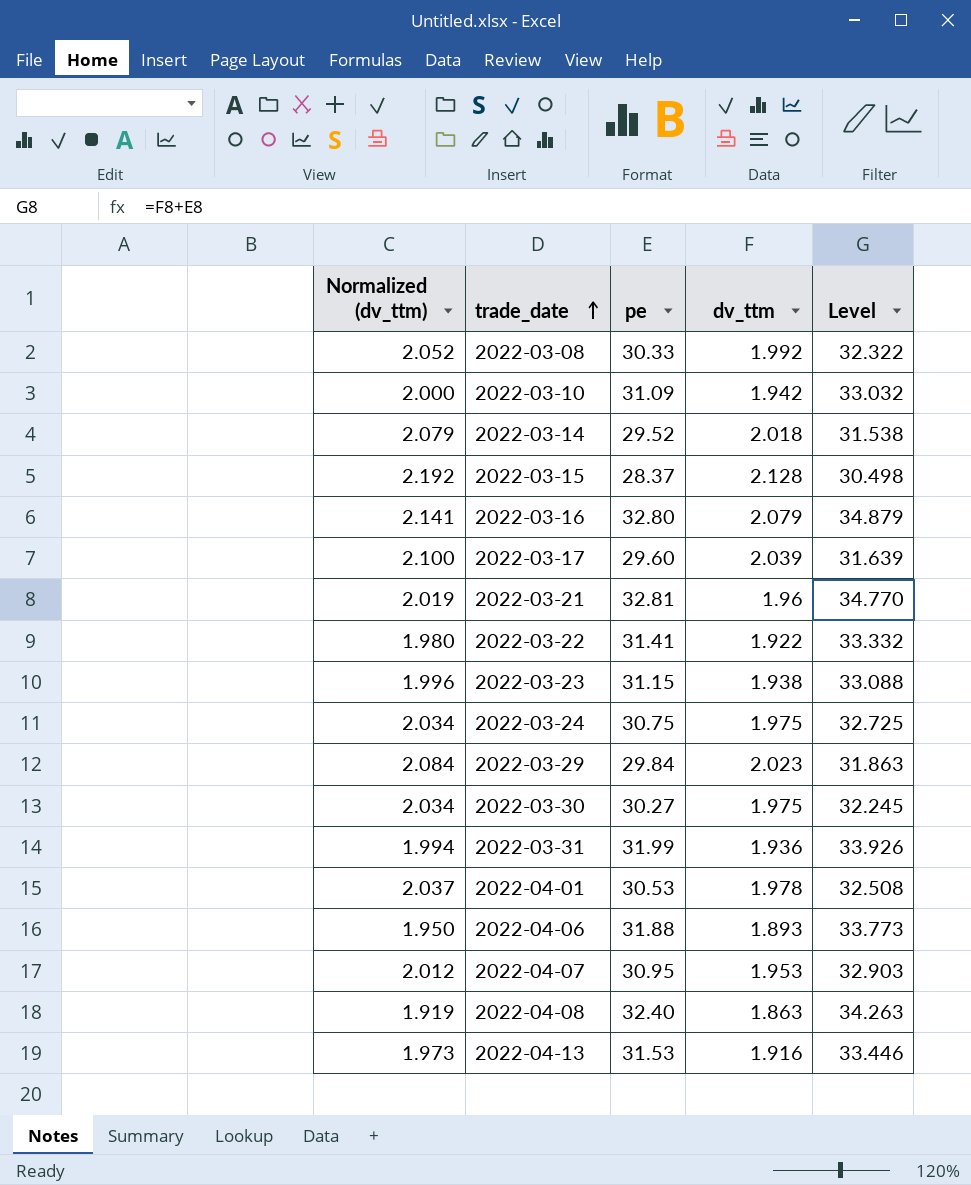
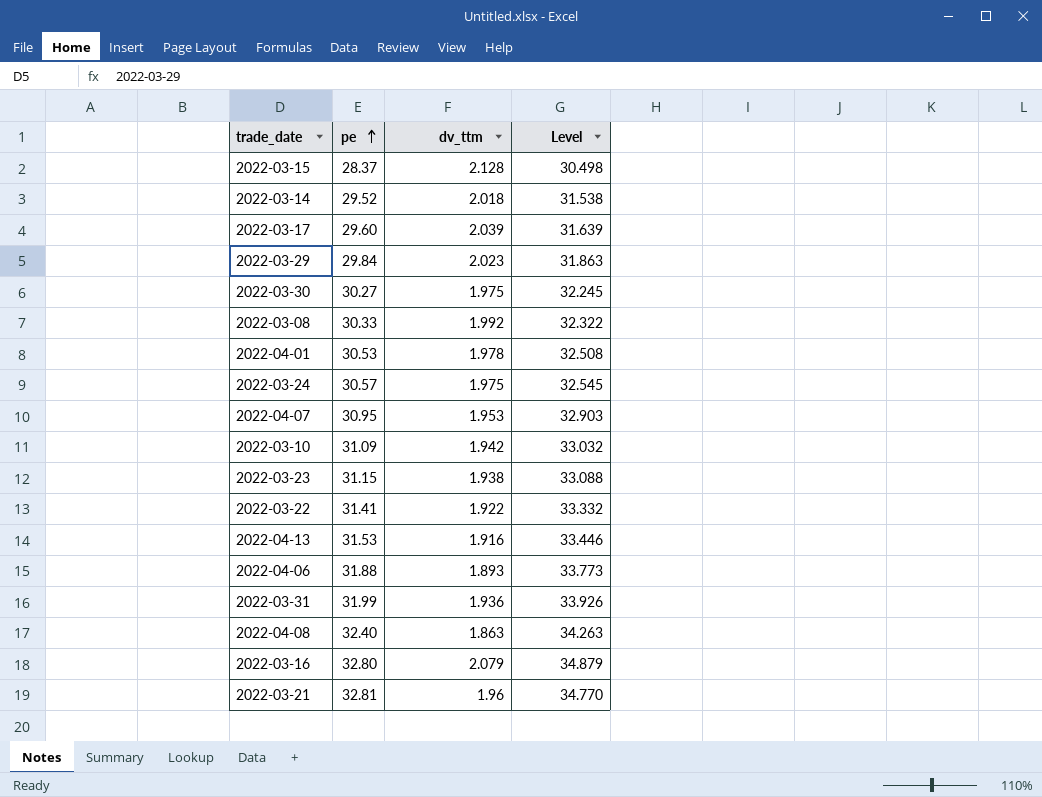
row order: trade_date ascending -> pe ascending
column Normalized (dv_ttm) | formula: [dv_ttm] * 1.03 -> none
2022-03-24 | pe: 30.75 -> 30.57
2022-03-24 | Level: 32.725 -> 32.545

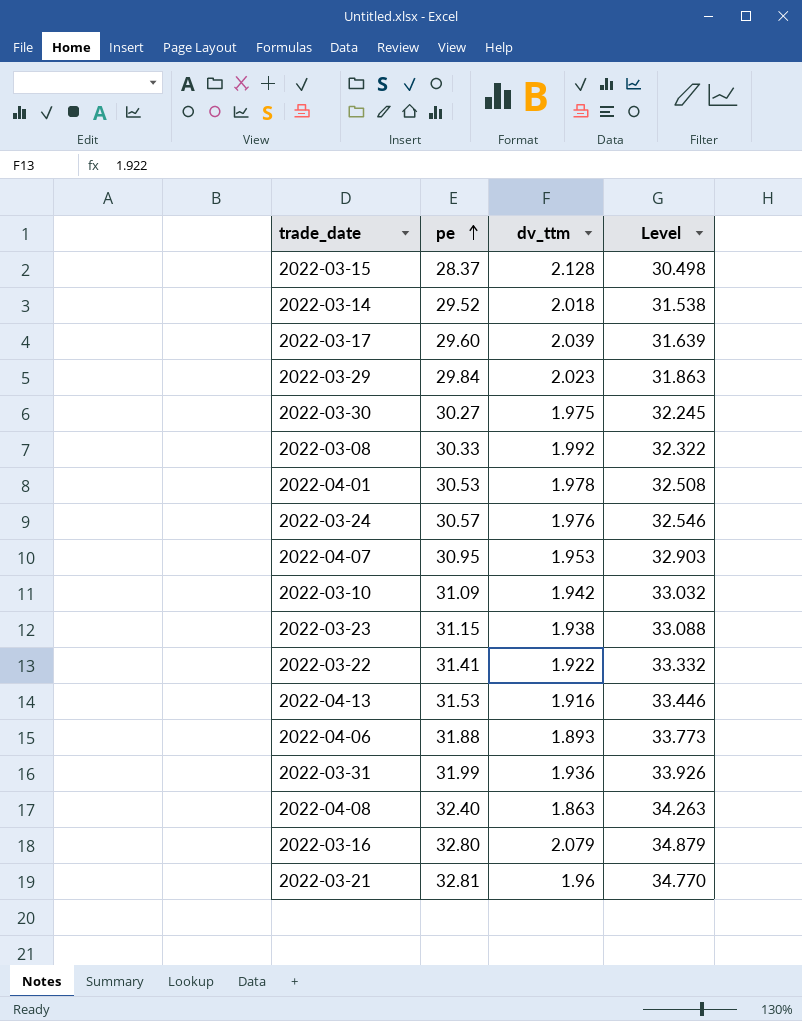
2022-03-24 | dv_ttm: 1.975 -> 1.976
2022-03-24 | Level: 32.545 -> 32.546

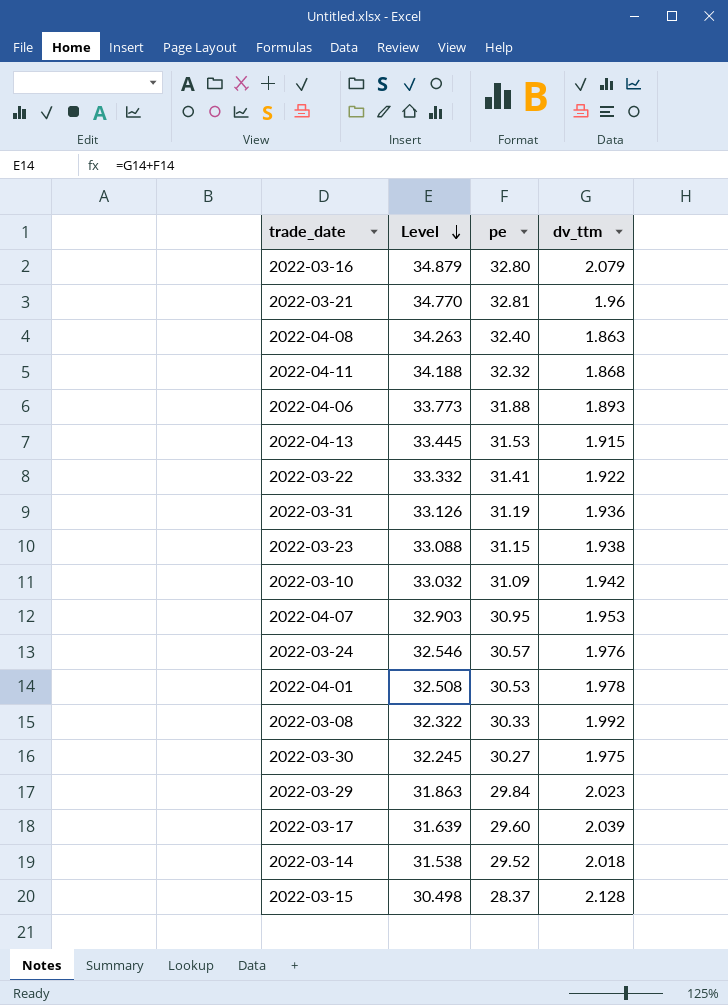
row order: pe ascending -> Level descending
column Level | position: 4 -> 2
row 2022-04-11: none -> 34.188 | 32.32 | 1.868
2022-04-13 | Level: 33.446 -> 33.445
2022-04-13 | dv_ttm: 1.916 -> 1.915
2022-03-31 | Level: 33.926 -> 33.126
2022-03-31 | pe: 31.99 -> 31.19

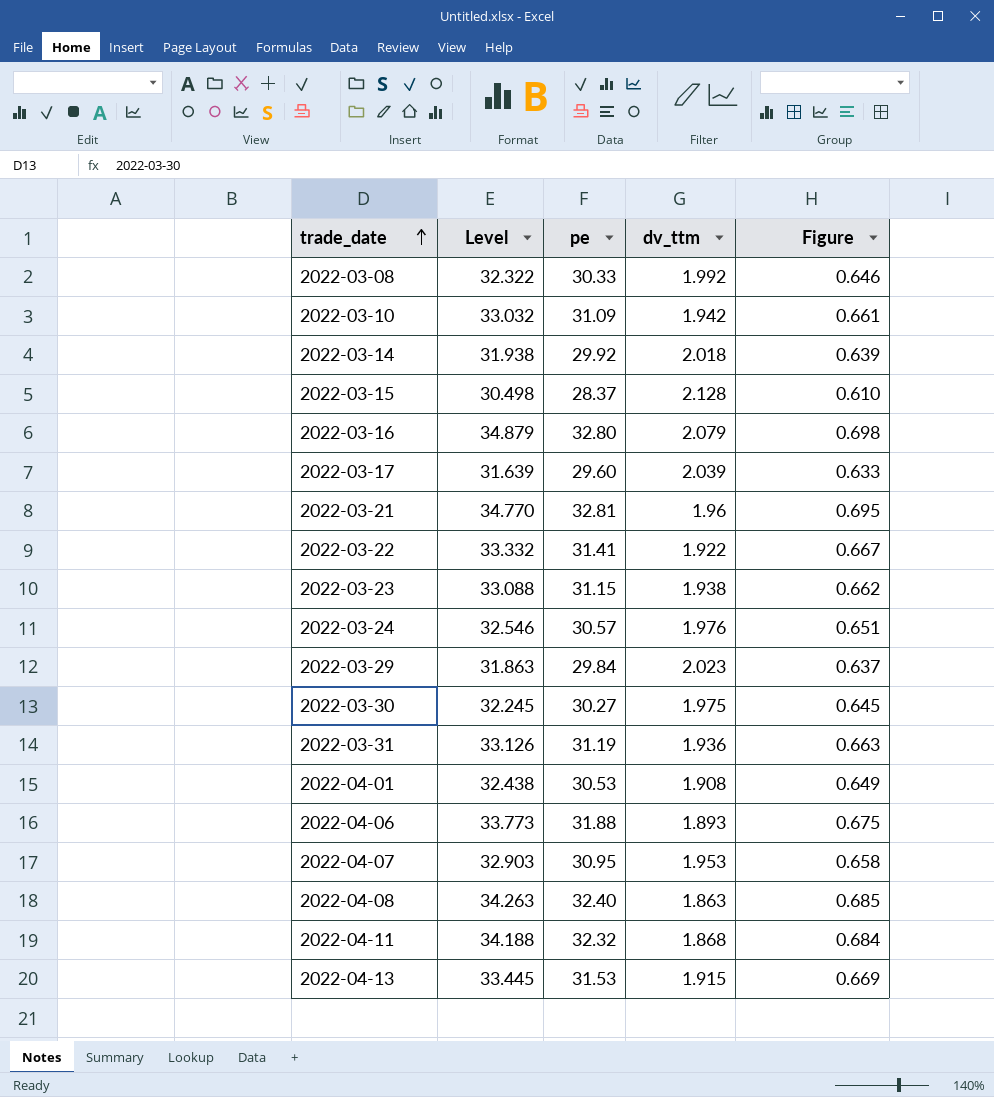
row order: Level descending -> trade_date ascending
column Figure | formula: none -> [Level] * 0.02
2022-03-14 | Level: 31.538 -> 31.938
2022-03-14 | pe: 29.52 -> 29.92
2022-04-01 | Level: 32.508 -> 32.438
2022-04-01 | dv_ttm: 1.978 -> 1.908

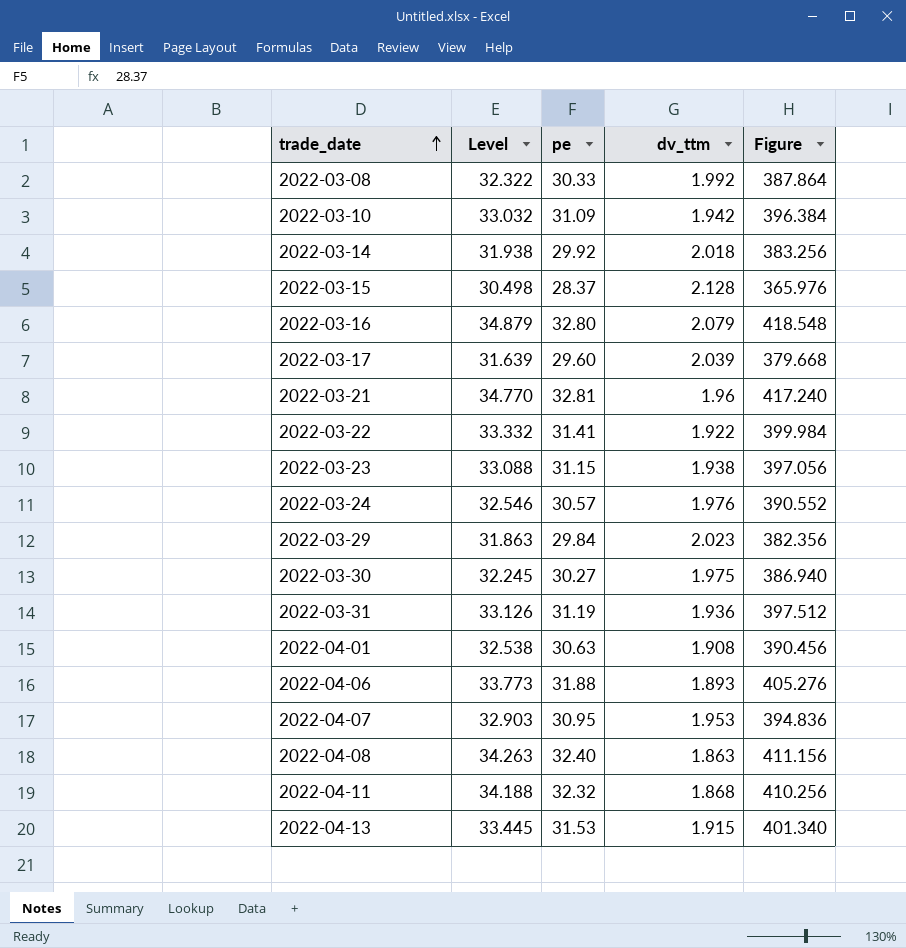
column Figure | formula: [Level] * 0.02 -> [Level] * 12
2022-04-01 | Level: 32.438 -> 32.538
2022-04-01 | pe: 30.53 -> 30.63

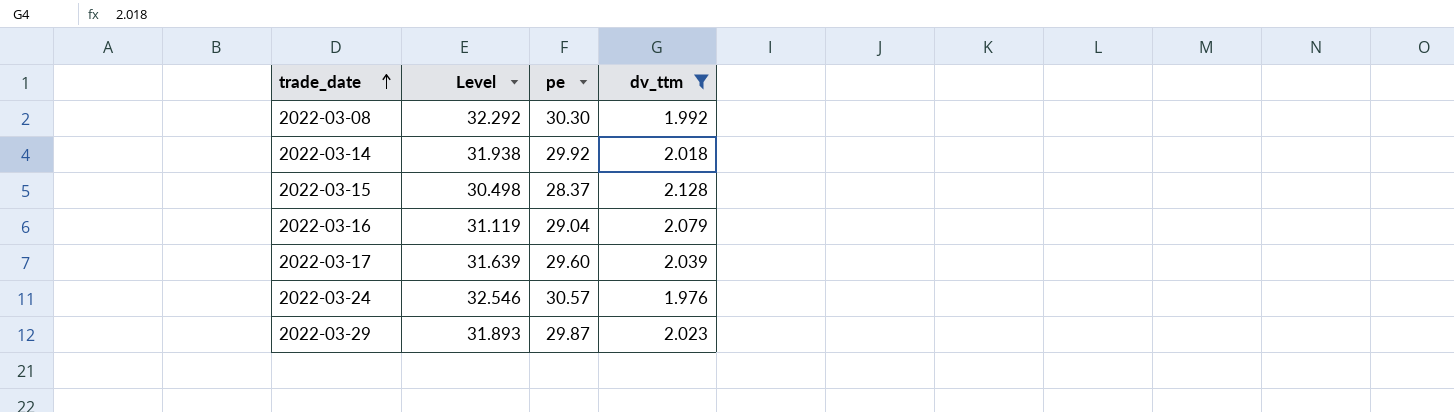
filter: none -> dv_ttm >= 1.976
column Figure | formula: [Level] * 12 -> none
2022-03-08 | Level: 32.322 -> 32.292
2022-03-08 | pe: 30.33 -> 30.30
2022-03-16 | Level: 34.879 -> 31.119
2022-03-16 | pe: 32.80 -> 29.04
2022-03-29 | Level: 31.863 -> 31.893
2022-03-29 | pe: 29.84 -> 29.87

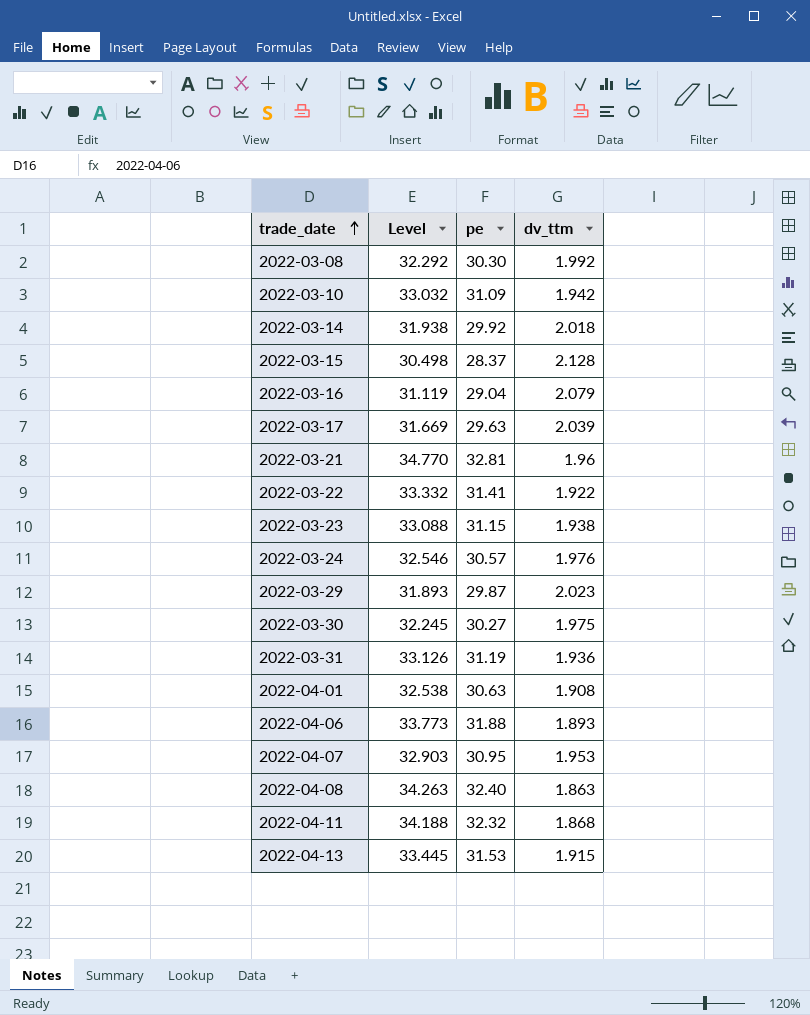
filter: dv_ttm >= 1.976 -> none
2022-03-17 | Level: 31.639 -> 31.669
2022-03-17 | pe: 29.60 -> 29.63

